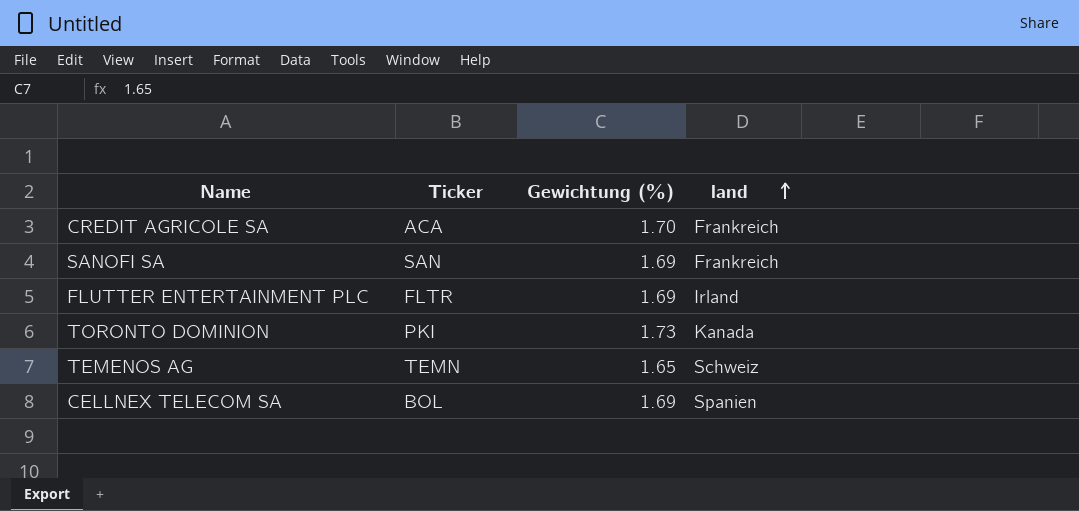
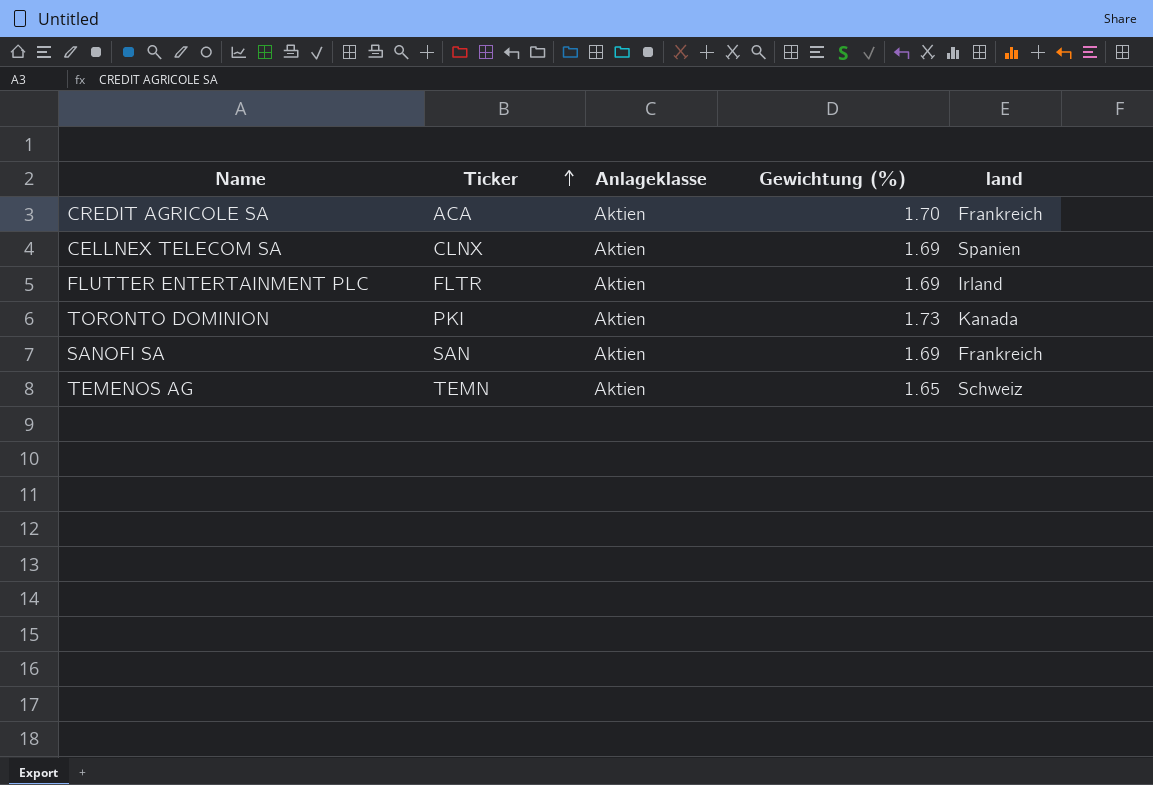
row order: land ascending -> Ticker ascending
column Anlageklasse | position: none -> 3
CELLNEX TELECOM SA | Ticker: BOL -> CLNX

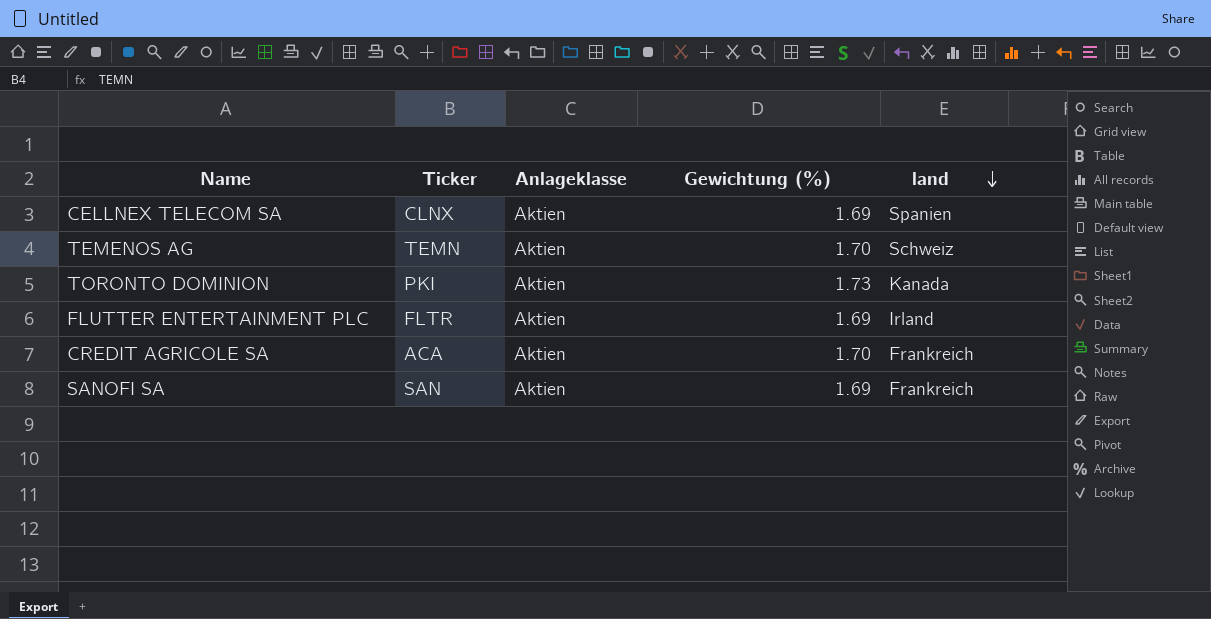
row order: Ticker ascending -> land descending
TEMENOS AG | Gewichtung (%): 1.65 -> 1.70

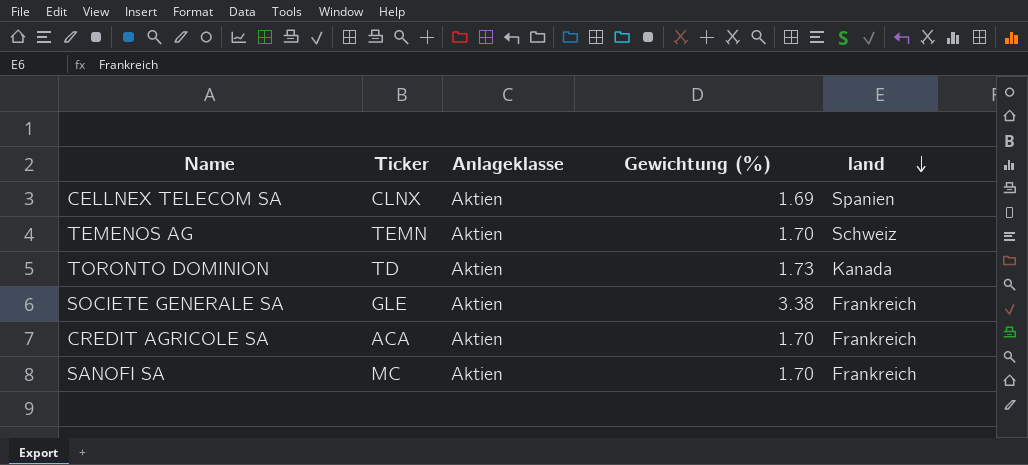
row FLUTTER ENTERTAINMENT PLC: FLTR | Aktien | 1.69 | Irland -> none
TORONTO DOMINION | Ticker: PKI -> TD
row SOCIETE GENERALE SA: none -> GLE | Aktien | 3.38 | Frankreich
SANOFI SA | Ticker: SAN -> MC
SANOFI SA | Gewichtung (%): 1.69 -> 1.70

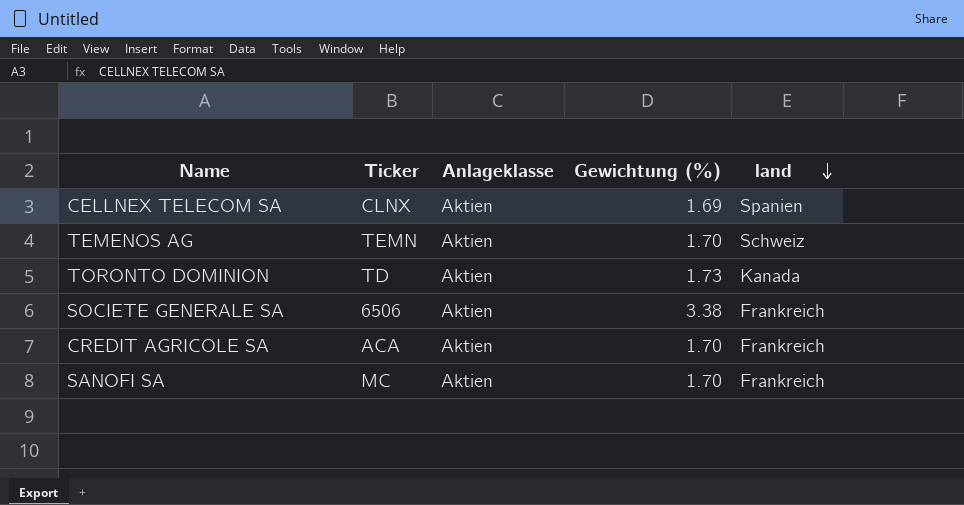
SOCIETE GENERALE SA | Ticker: GLE -> 6506

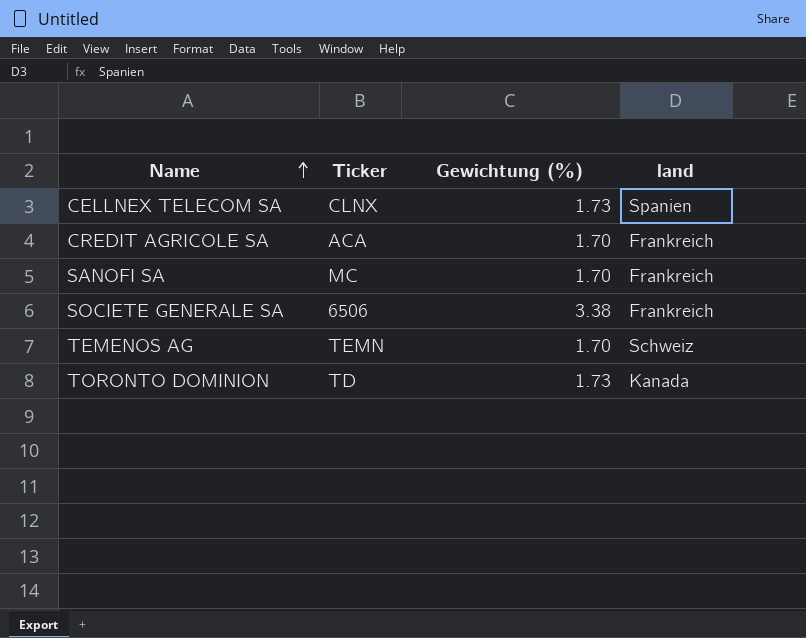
row order: land descending -> Name ascending
column Anlageklasse | position: 3 -> none
CELLNEX TELECOM SA | Gewichtung (%): 1.69 -> 1.73

